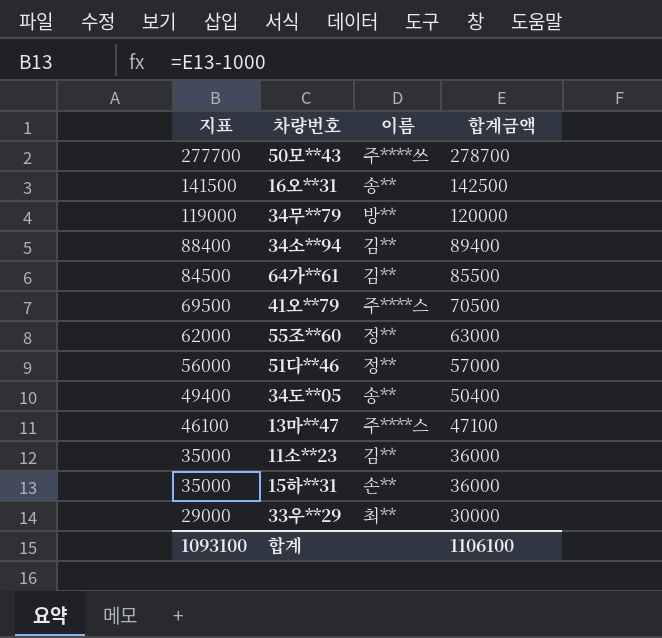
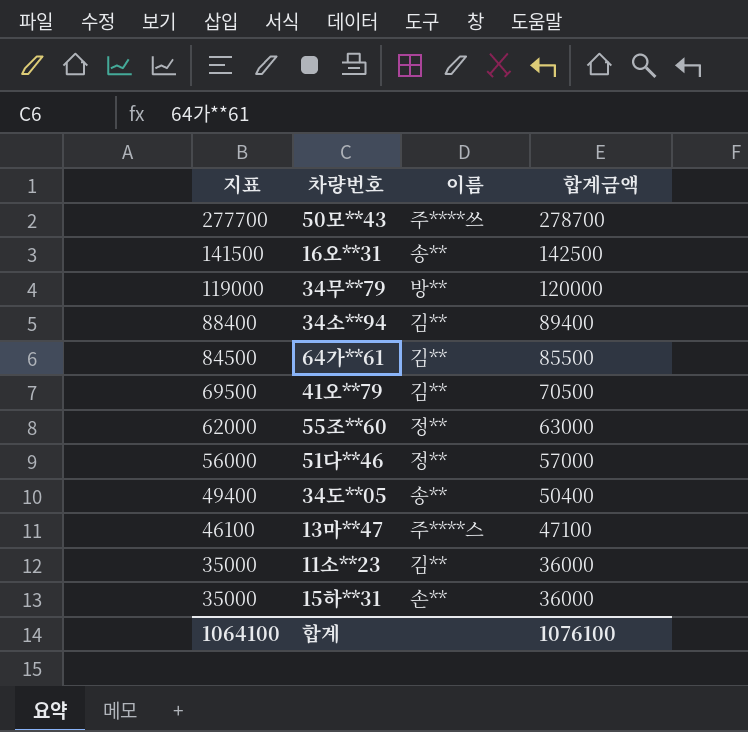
row 33우**29: 29000 | 최** | 30000 -> none
41오**79 | 이름: 주****스 -> 김**
합계 | 지표: 1093100 -> 1064100
합계 | 합계금액: 1106100 -> 1076100

